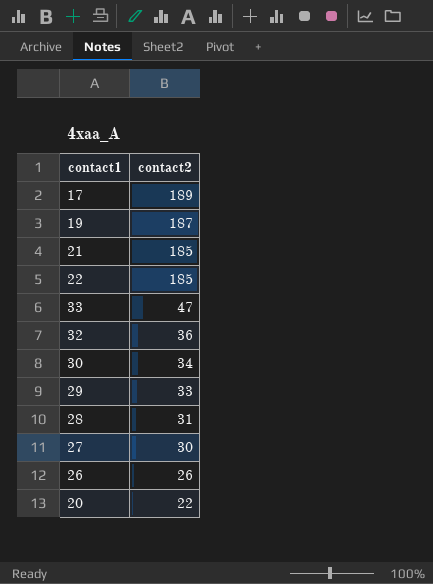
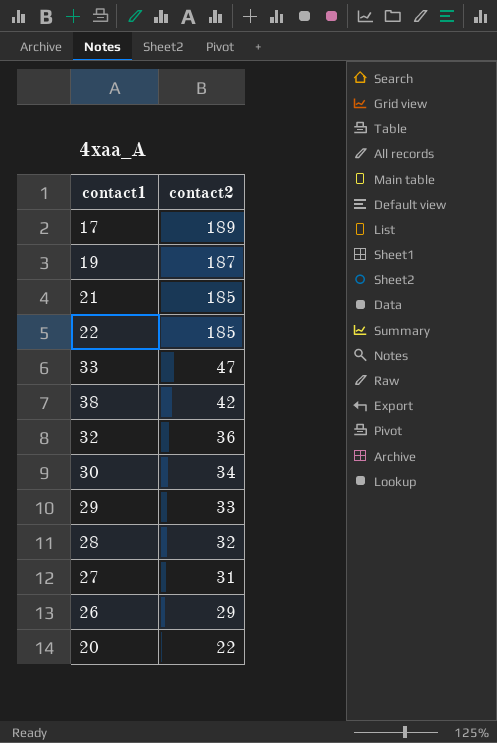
row 38: none -> 42
28 | contact2: 31 -> 32
27 | contact2: 30 -> 31
26 | contact2: 26 -> 29

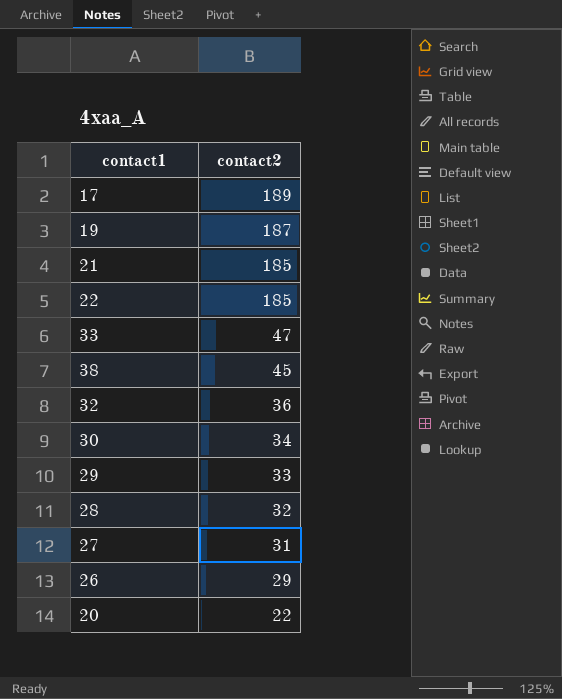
38 | contact2: 42 -> 45

